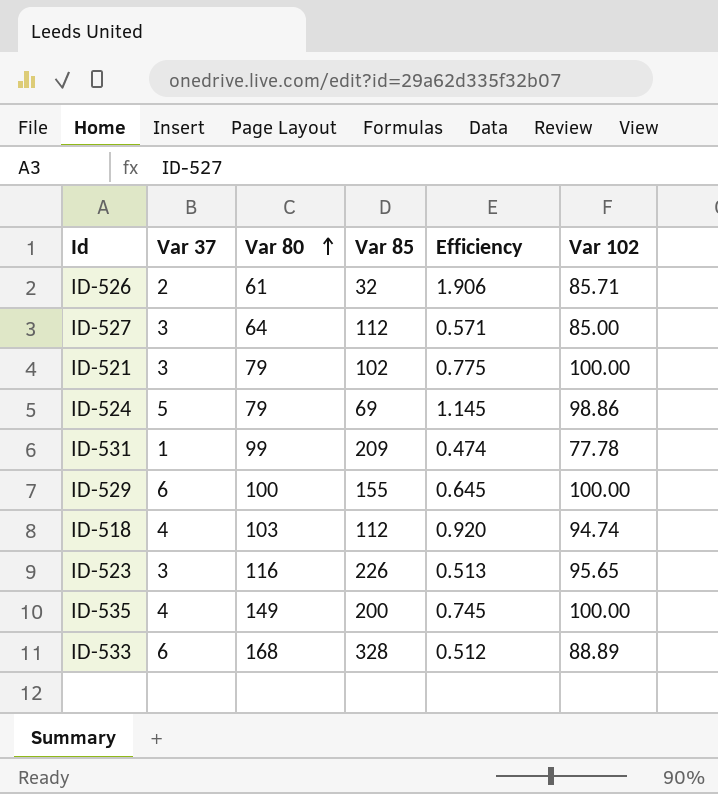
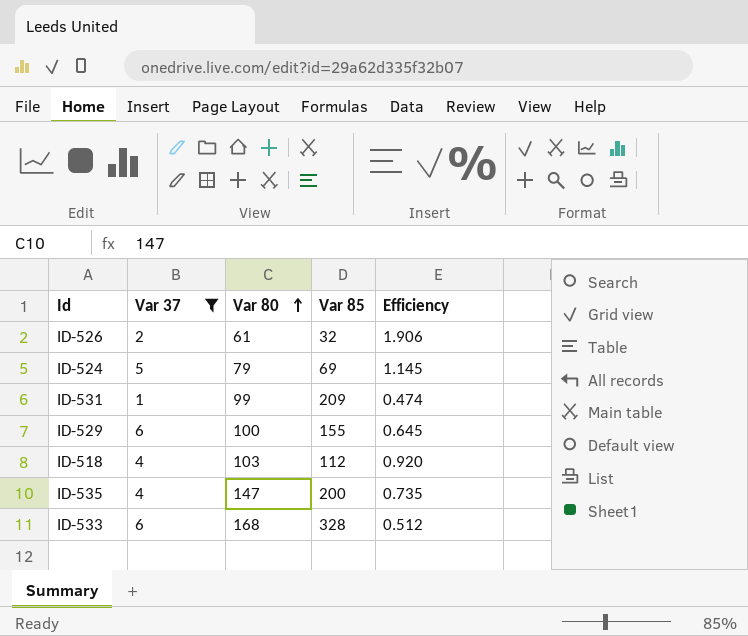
filter: none -> Var 37 != 3
column Var 102 | position: 6 -> none
ID-535 | Var 80: 149 -> 147
ID-535 | Efficiency: 0.745 -> 0.735

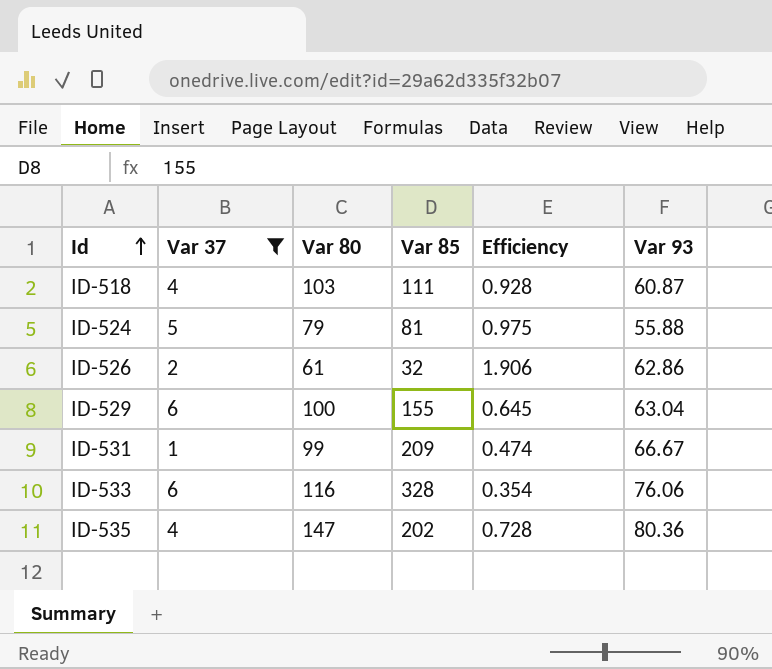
row order: Var 80 ascending -> Id ascending
column Var 93 | position: none -> 6
ID-518 | Var 85: 112 -> 111
ID-518 | Efficiency: 0.920 -> 0.928
ID-524 | Var 85: 69 -> 81
ID-524 | Efficiency: 1.145 -> 0.975
ID-533 | Var 80: 168 -> 116
ID-533 | Efficiency: 0.512 -> 0.354
ID-535 | Var 85: 200 -> 202
ID-535 | Efficiency: 0.735 -> 0.728

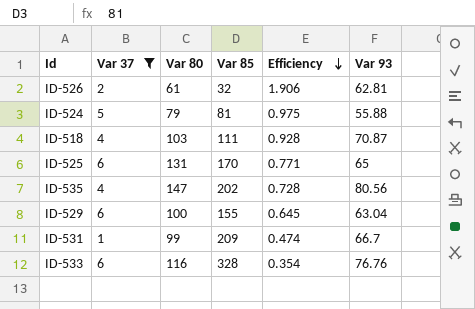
row order: Id ascending -> Efficiency descending
ID-526 | Var 93: 62.86 -> 62.81
ID-518 | Var 93: 60.87 -> 70.87
row ID-525: none -> 6 | 131 | 170 | 0.771 | 65
ID-535 | Var 93: 80.36 -> 80.56
ID-531 | Var 93: 66.67 -> 66.7
ID-533 | Var 93: 76.06 -> 76.76

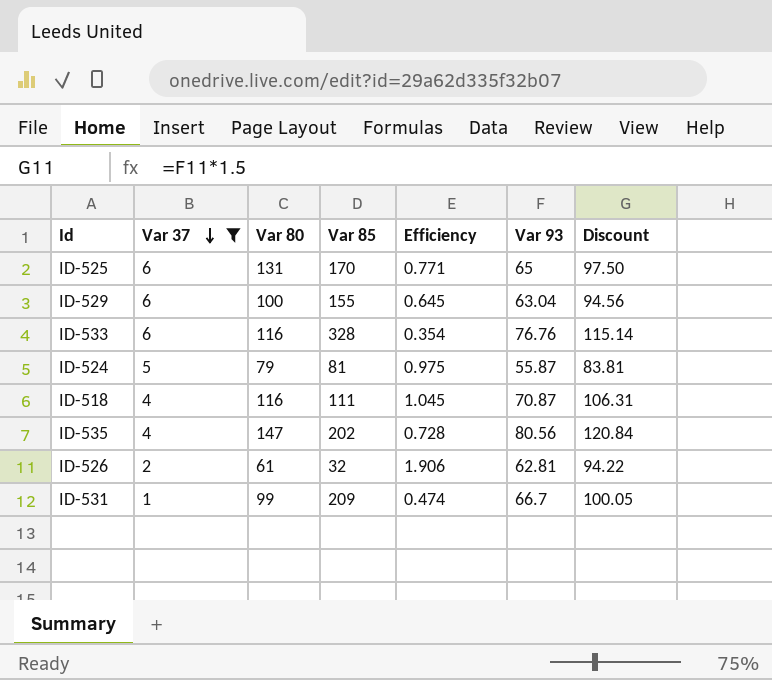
row order: Efficiency descending -> Var 37 descending
column Discount | formula: none -> [Var 93] * 1.5
ID-524 | Var 93: 55.88 -> 55.87
ID-518 | Var 80: 103 -> 116
ID-518 | Efficiency: 0.928 -> 1.045

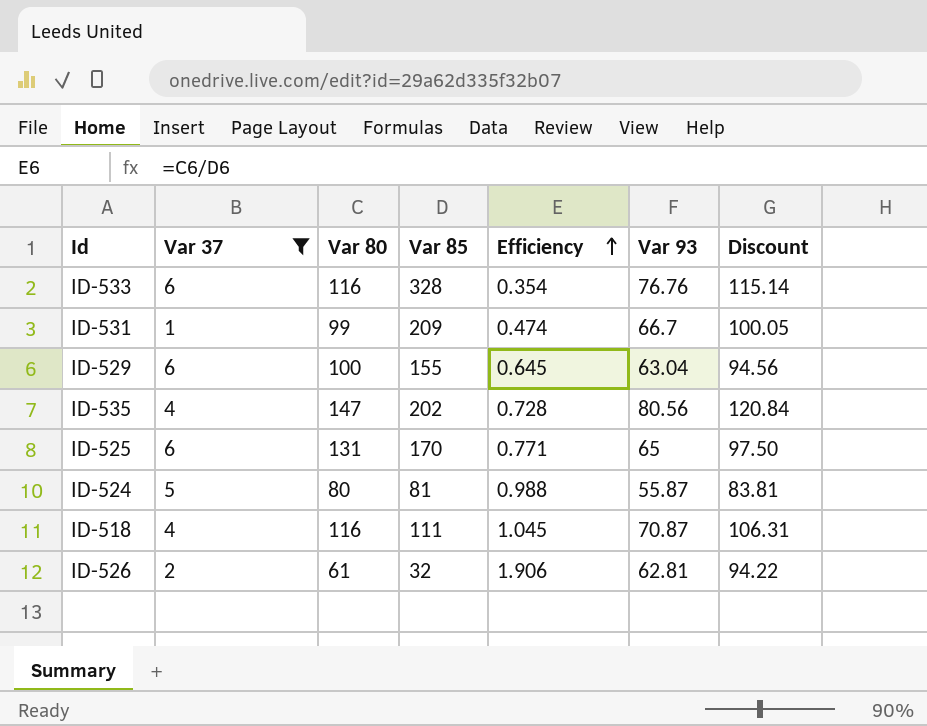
row order: Var 37 descending -> Efficiency ascending
ID-524 | Var 80: 79 -> 80
ID-524 | Efficiency: 0.975 -> 0.988

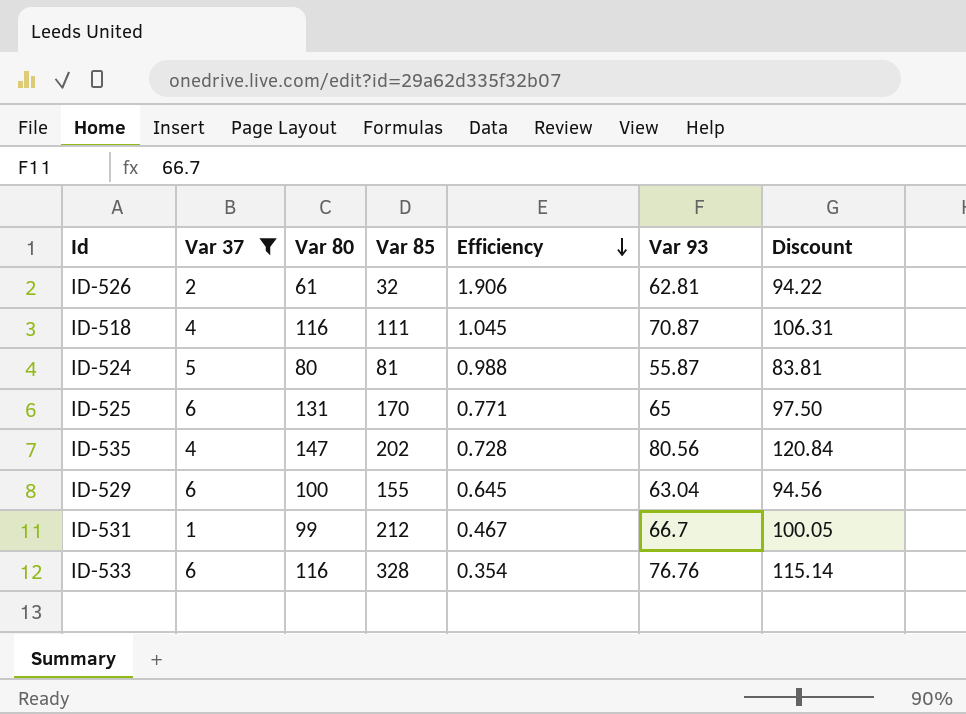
row order: Efficiency ascending -> Efficiency descending
ID-531 | Var 85: 209 -> 212
ID-531 | Efficiency: 0.474 -> 0.467

